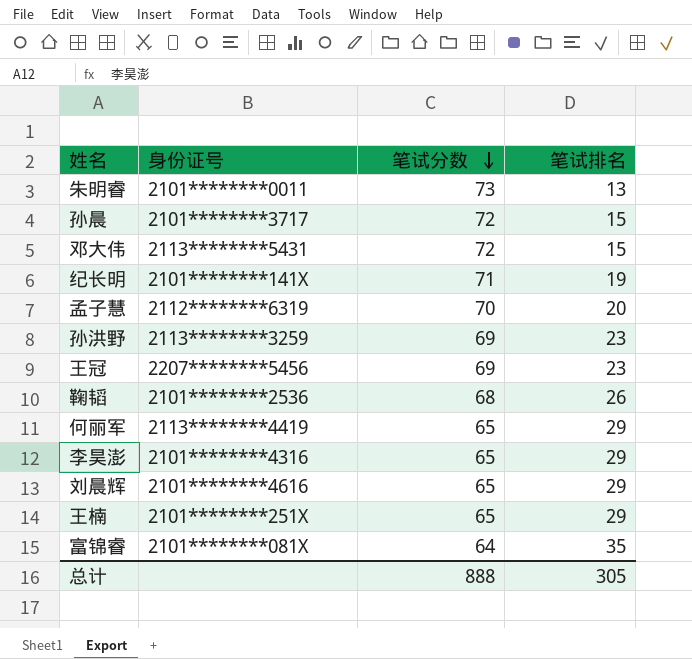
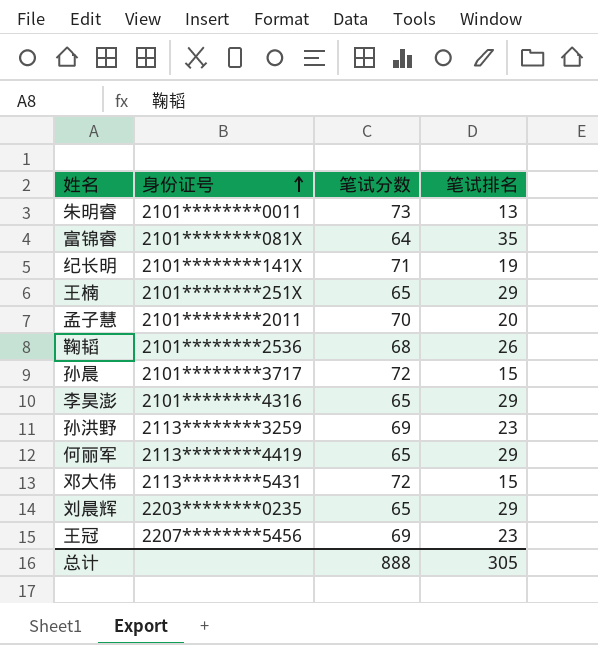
row order: 笔试分数 descending -> 身份证号 ascending
孟子慧 | 身份证号: 2112********6319 -> 2101********2011
刘晨辉 | 身份证号: 2101********4616 -> 2203********0235

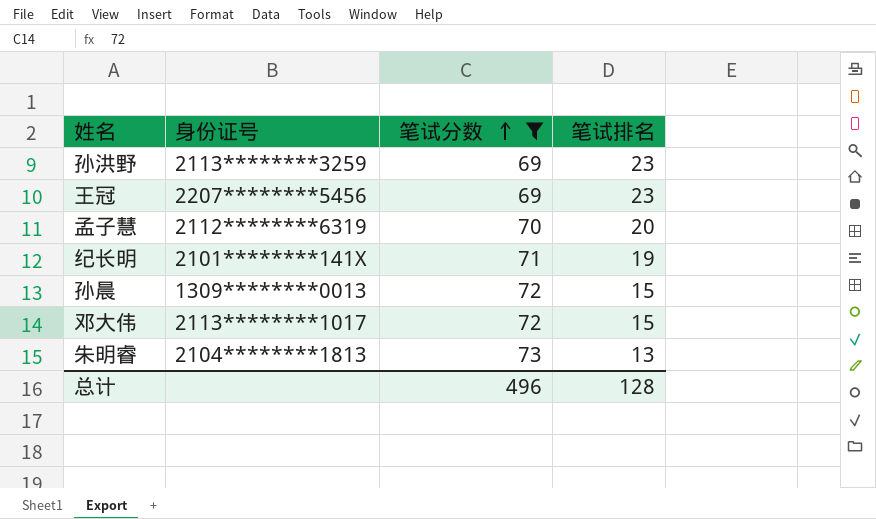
filter: none -> 笔试分数 >= 69
row order: 身份证号 ascending -> 笔试分数 ascending
孟子慧 | 身份证号: 2101********2011 -> 2112********6319
孙晨 | 身份证号: 2101********3717 -> 1309********0013
邓大伟 | 身份证号: 2113********5431 -> 2113********1017
朱明睿 | 身份证号: 2101********0011 -> 2104********1813
总计 | 笔试分数: 888 -> 496
总计 | 笔试排名: 305 -> 128

